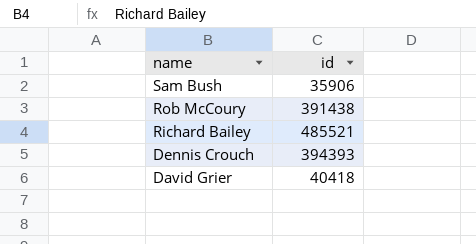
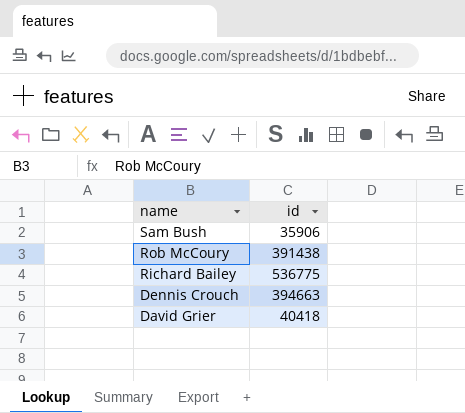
Richard Bailey | id: 485521 -> 536775
Dennis Crouch | id: 394393 -> 394663

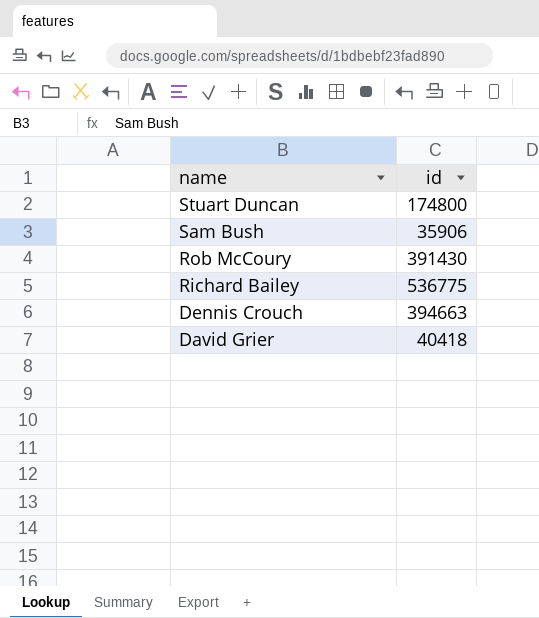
row Stuart Duncan: none -> 174800
Rob McCoury | id: 391438 -> 391430

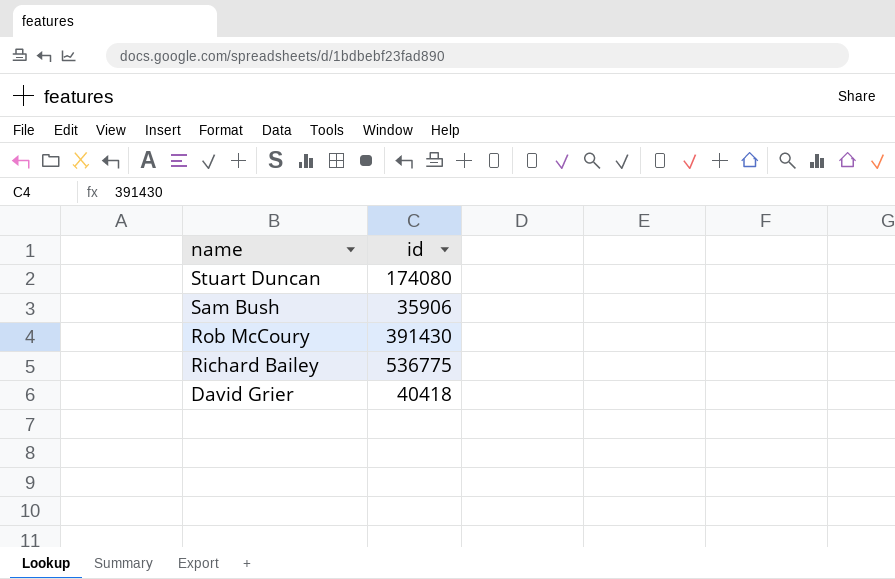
row Dennis Crouch: 394663 -> none
Stuart Duncan | id: 174800 -> 174080

